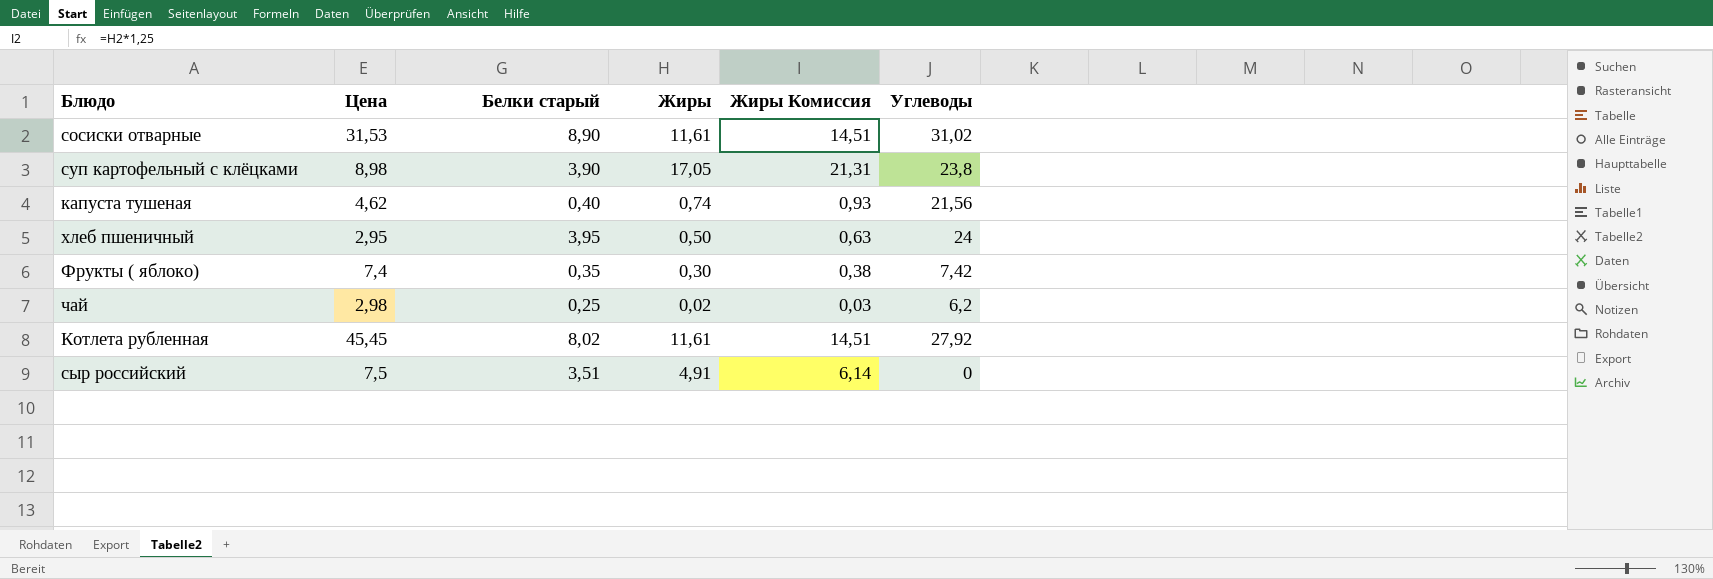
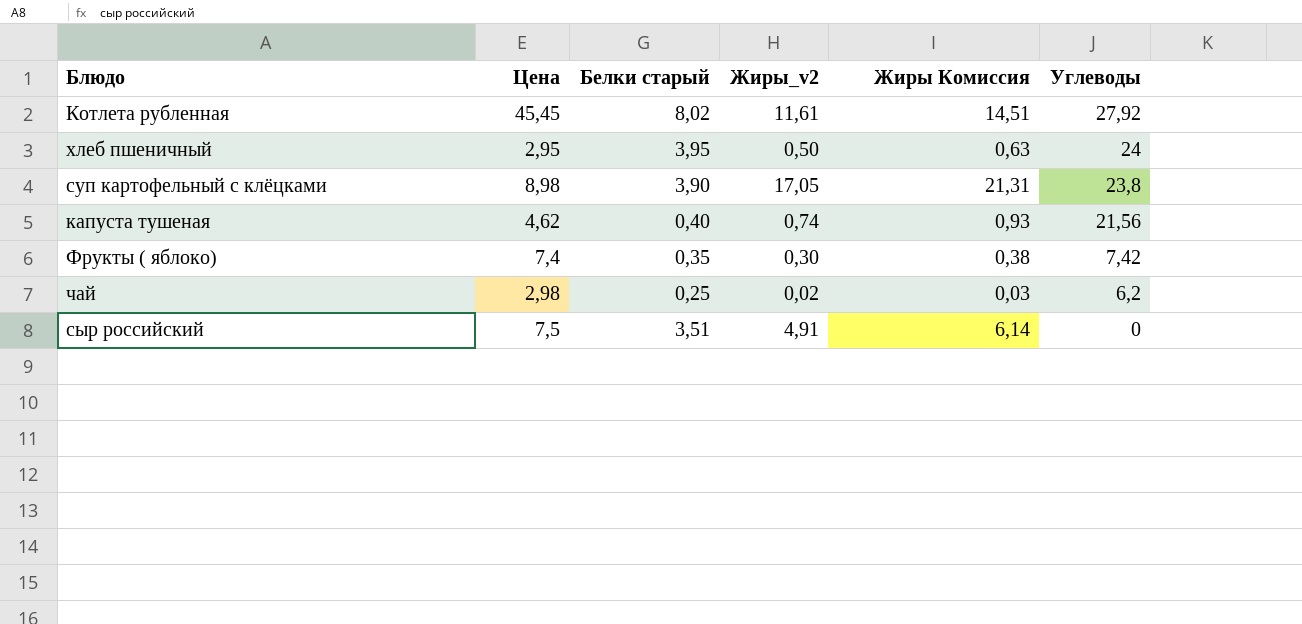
row order: none -> Углеводы descending
column name: Жиры -> Жиры_v2
row сосиски отварные: 31,53 | 8,90 | 11,61 | 14,51 | 31,02 -> none

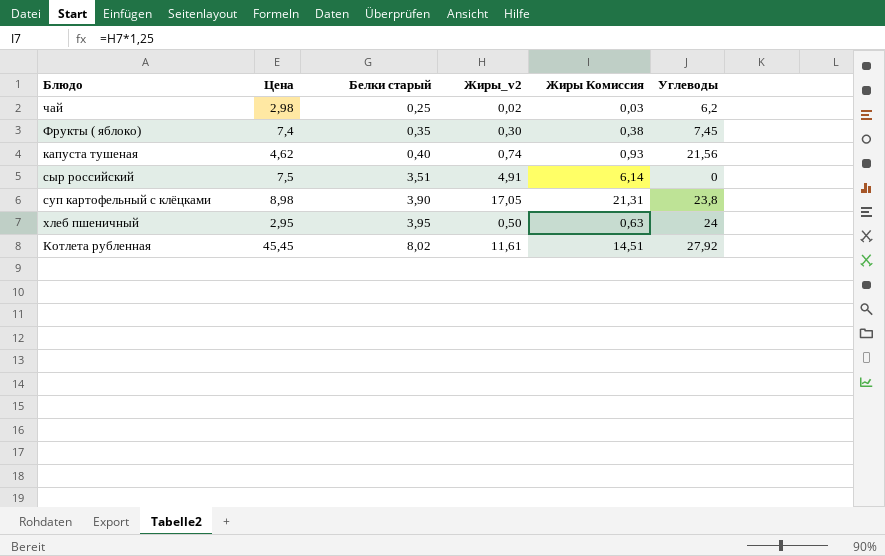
row order: Углеводы descending -> Белки старый ascending
Фрукты ( яблоко) | Углеводы: 7,42 -> 7,45

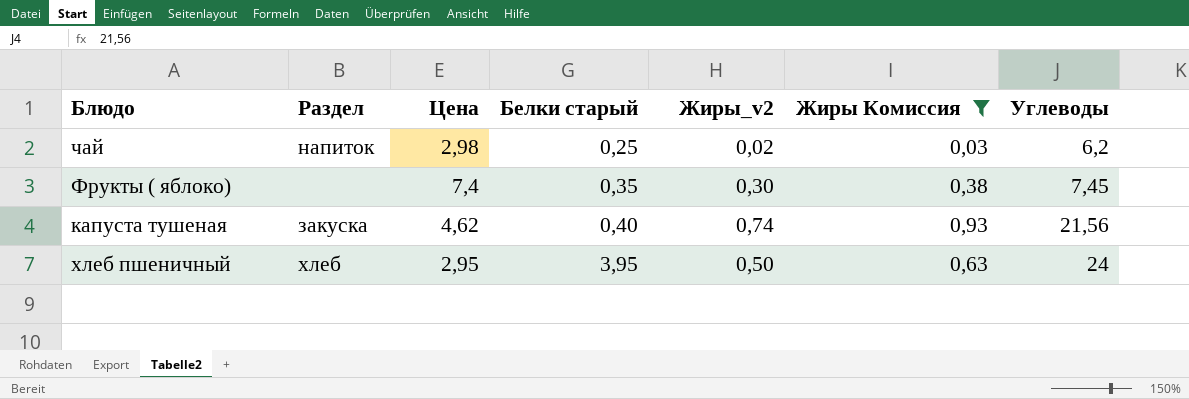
filter: none -> Жиры Комиссия <= 0,93
column Раздел | position: none -> 2

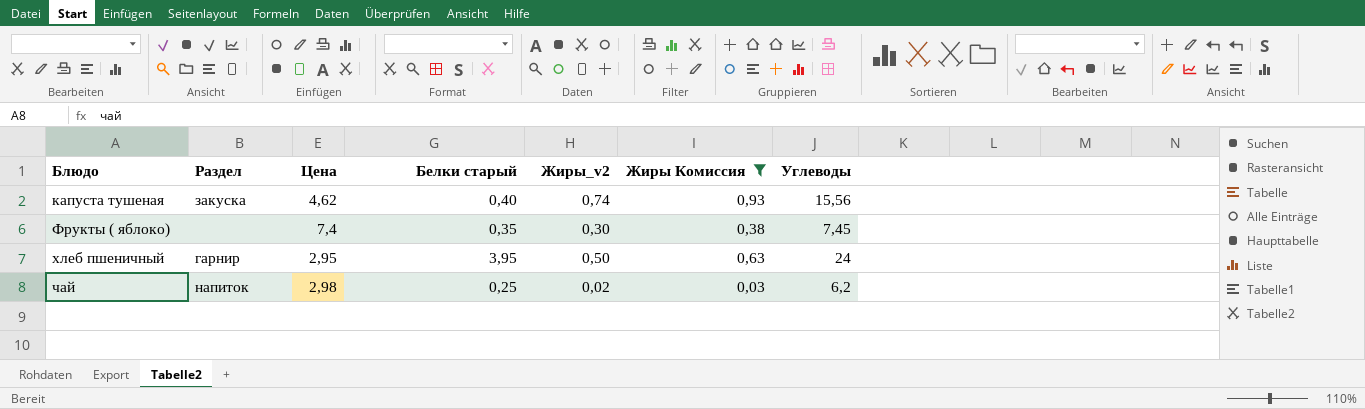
row order: Белки старый ascending -> Блюдо ascending
капуста тушеная | Углеводы: 21,56 -> 15,56
хлеб пшеничный | Раздел: хлеб -> гарнир

